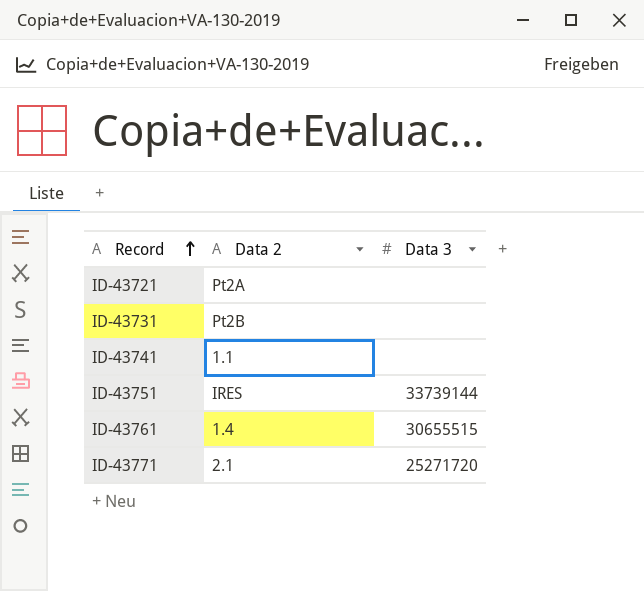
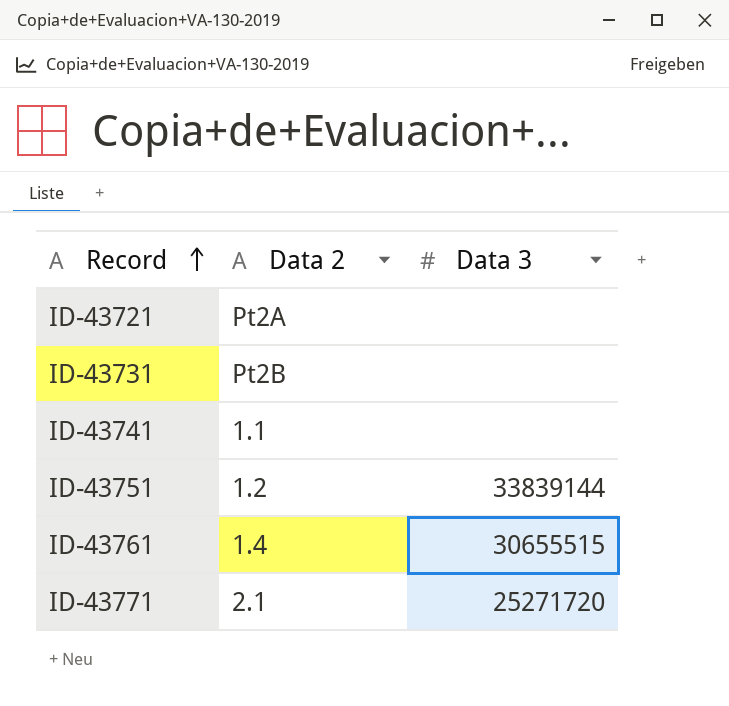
ID-43751 | Data 2: IRES -> 1.2
ID-43751 | Data 3: 33739144 -> 33839144

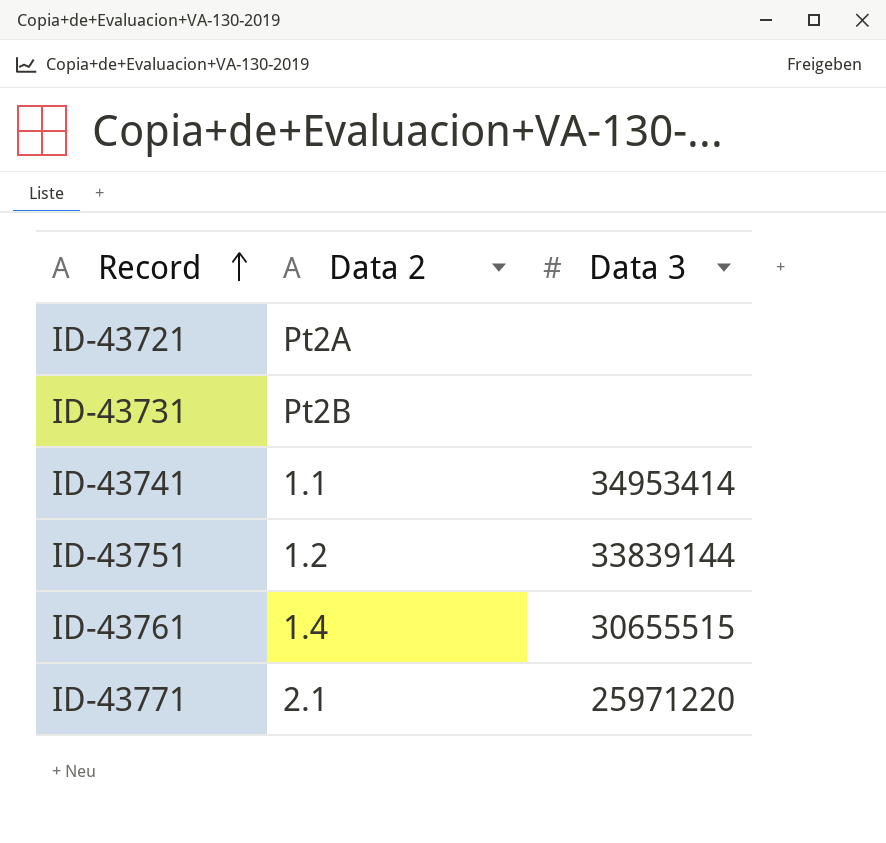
ID-43741 | Data 3: none -> 34953414
ID-43771 | Data 3: 25271720 -> 25971220

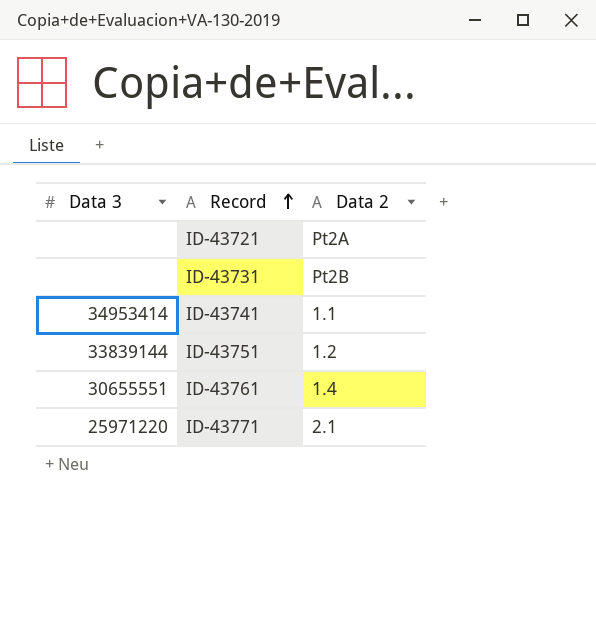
column Data 3 | position: 3 -> 1
ID-43761 | Data 3: 30655515 -> 30655551

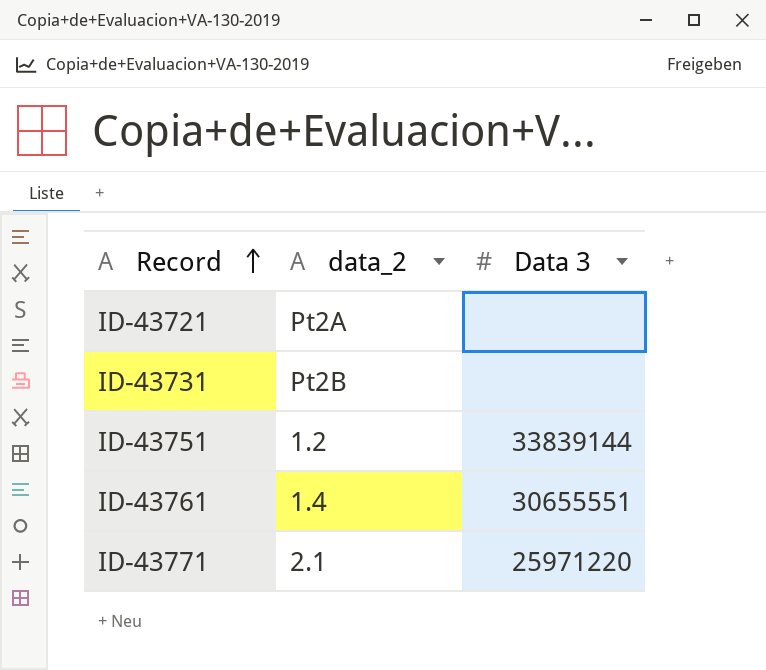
column name: Data 2 -> data_2
column Data 3 | position: 1 -> 3
row ID-43741: 34953414 | 1.1 -> none

